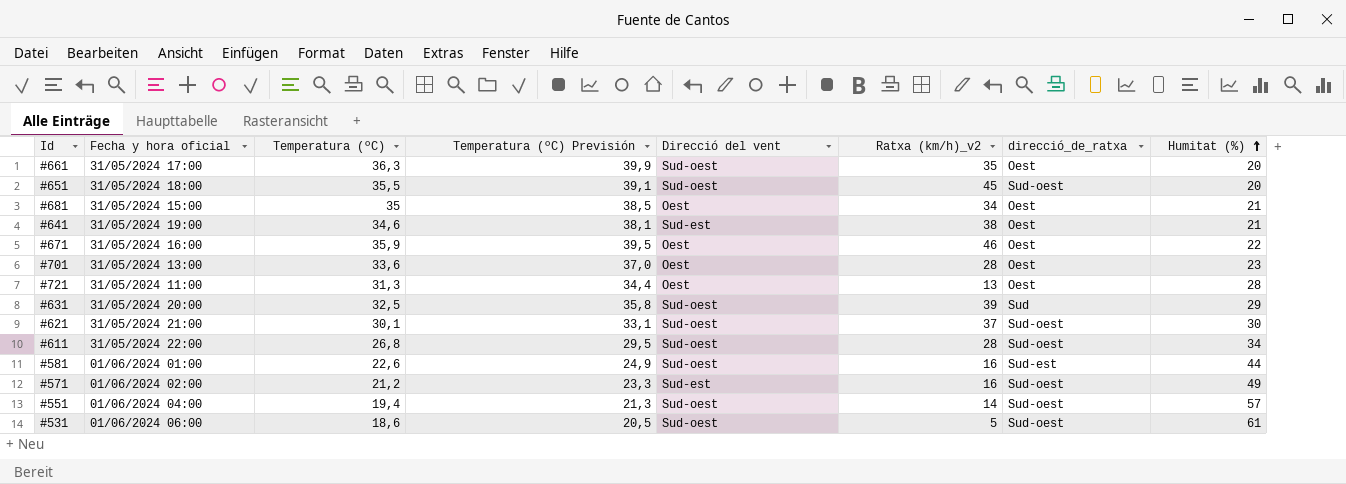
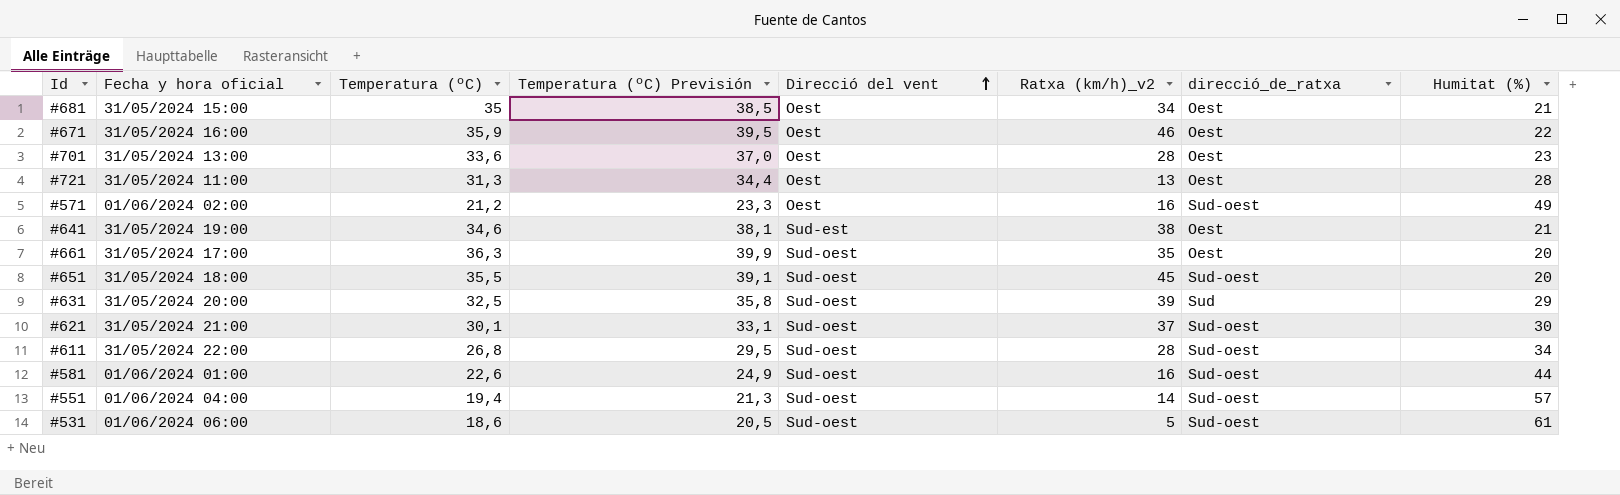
row order: Humitat (%) ascending -> Direcció del vent ascending
#571 | Direcció del vent: Sud-est -> Oest
#581 | direcció_de_ratxa: Sud-est -> Sud-oest

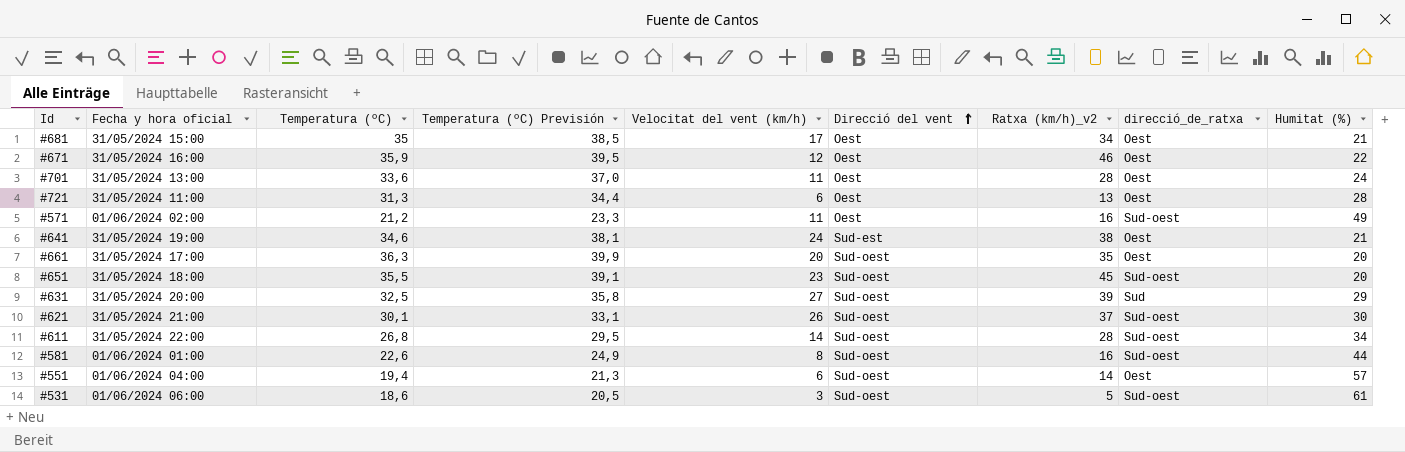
column Velocitat del vent (km/h) | position: none -> 5
#701 | Humitat (%): 23 -> 24
#551 | direcció_de_ratxa: Sud-oest -> Oest

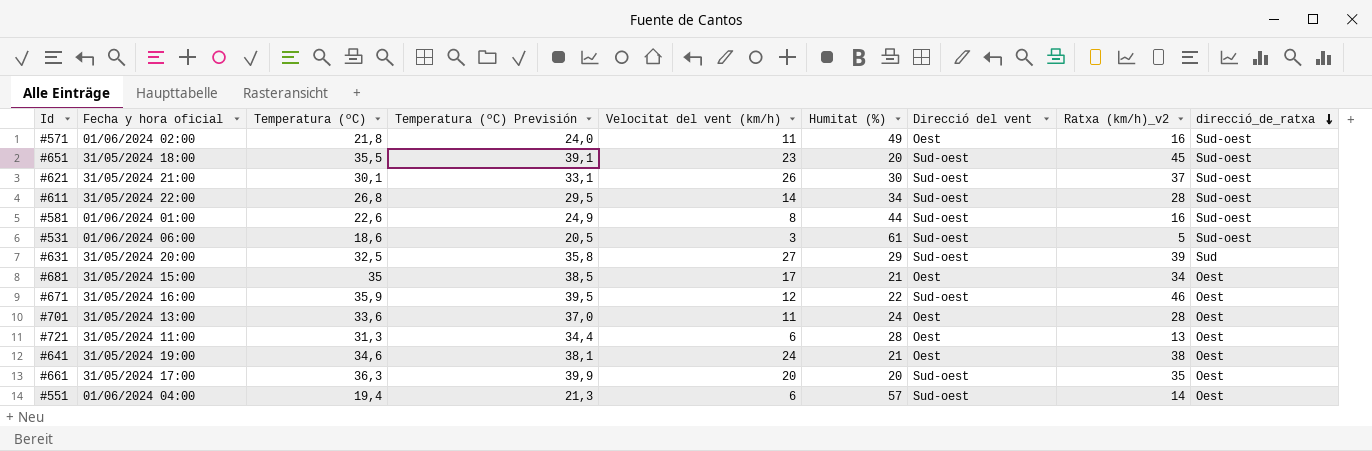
row order: Direcció del vent ascending -> direcció_de_ratxa descending
column Humitat (%) | position: 9 -> 6
#571 | Temperatura (ºC): 21,2 -> 21,8
#571 | Temperatura (ºC) Previsión: 23,3 -> 24,0
#671 | Direcció del vent: Oest -> Sud-oest
#641 | Direcció del vent: Sud-est -> Oest

